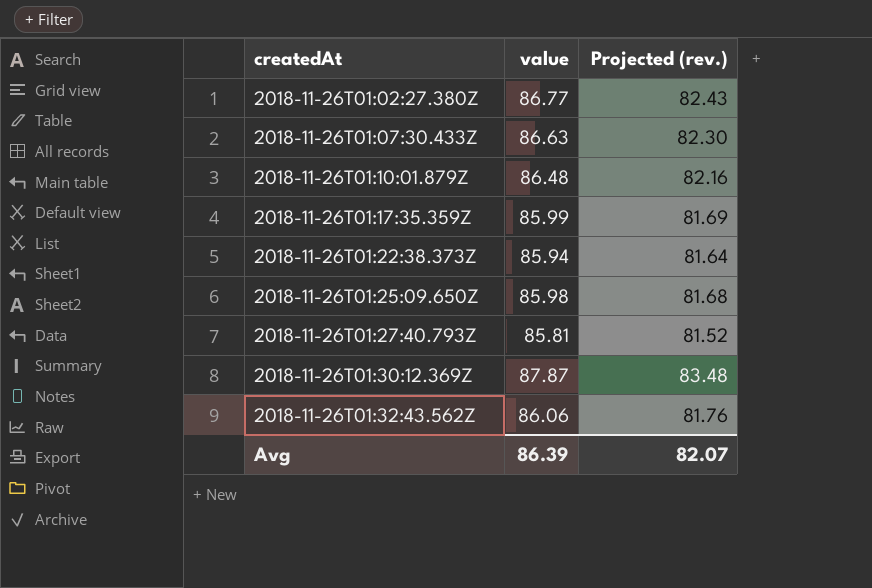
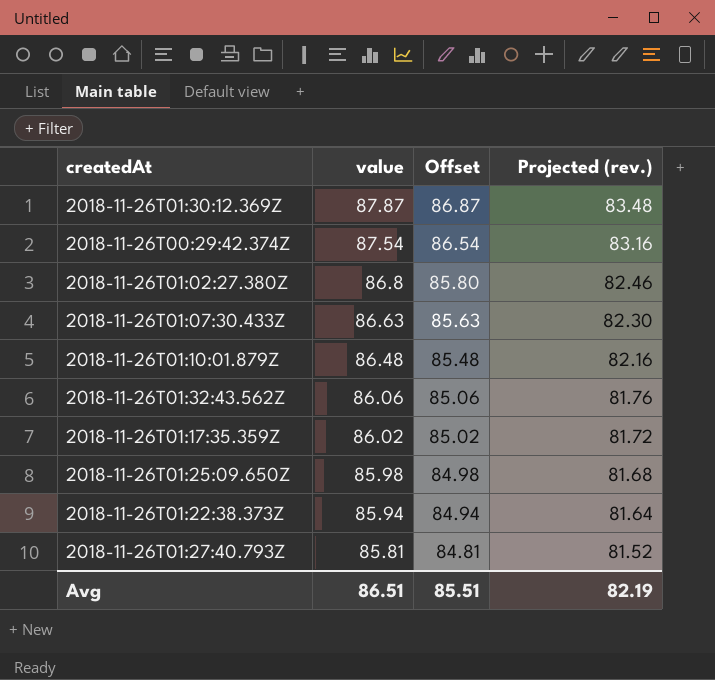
row order: createdAt ascending -> value descending
column Offset | formula: none -> [value] - 1
row 2018-11-26T00:29:42.374Z: none -> 87.54 | 86.54 | 83.16
2018-11-26T01:02:27.380Z | value: 86.77 -> 86.8
2018-11-26T01:02:27.380Z | Projected (rev.): 82.43 -> 82.46
2018-11-26T01:17:35.359Z | value: 85.99 -> 86.02
2018-11-26T01:17:35.359Z | Projected (rev.): 81.69 -> 81.72
Avg | value: 86.39 -> 86.51
Avg | Projected (rev.): 82.07 -> 82.19

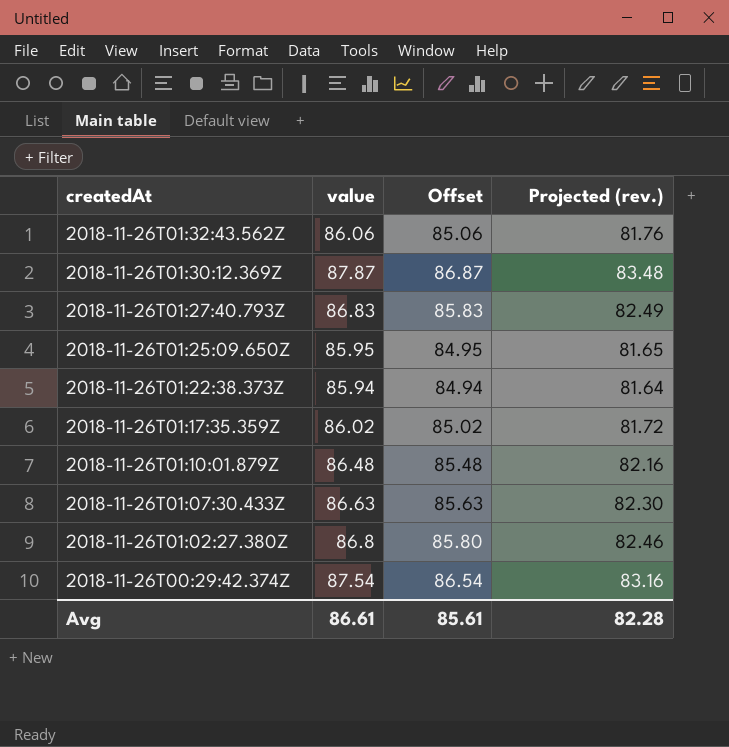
row order: value descending -> createdAt descending
2018-11-26T01:27:40.793Z | value: 85.81 -> 86.83
2018-11-26T01:27:40.793Z | Offset: 84.81 -> 85.83
2018-11-26T01:27:40.793Z | Projected (rev.): 81.52 -> 82.49
2018-11-26T01:25:09.650Z | value: 85.98 -> 85.95
2018-11-26T01:25:09.650Z | Offset: 84.98 -> 84.95
2018-11-26T01:25:09.650Z | Projected (rev.): 81.68 -> 81.65
Avg | value: 86.51 -> 86.61
Avg | Offset: 85.51 -> 85.61
Avg | Projected (rev.): 82.19 -> 82.28

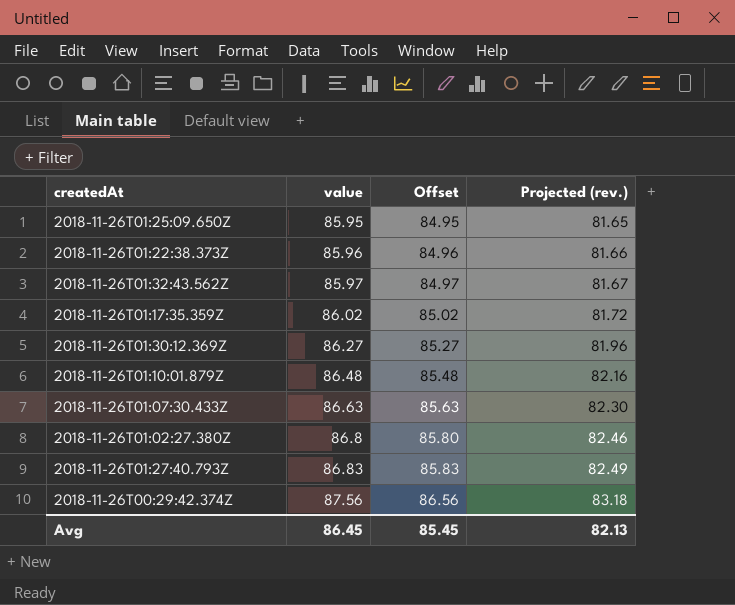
row order: createdAt descending -> value ascending
2018-11-26T01:22:38.373Z | value: 85.94 -> 85.96
2018-11-26T01:22:38.373Z | Offset: 84.94 -> 84.96
2018-11-26T01:22:38.373Z | Projected (rev.): 81.64 -> 81.66
2018-11-26T01:32:43.562Z | value: 86.06 -> 85.97
2018-11-26T01:32:43.562Z | Offset: 85.06 -> 84.97
2018-11-26T01:32:43.562Z | Projected (rev.): 81.76 -> 81.67
2018-11-26T01:30:12.369Z | value: 87.87 -> 86.27
2018-11-26T01:30:12.369Z | Offset: 86.87 -> 85.27
2018-11-26T01:30:12.369Z | Projected (rev.): 83.48 -> 81.96
2018-11-26T00:29:42.374Z | value: 87.54 -> 87.56
2018-11-26T00:29:42.374Z | Offset: 86.54 -> 86.56
2018-11-26T00:29:42.374Z | Projected (rev.): 83.16 -> 83.18
Avg | value: 86.61 -> 86.45
Avg | Offset: 85.61 -> 85.45
Avg | Projected (rev.): 82.28 -> 82.13

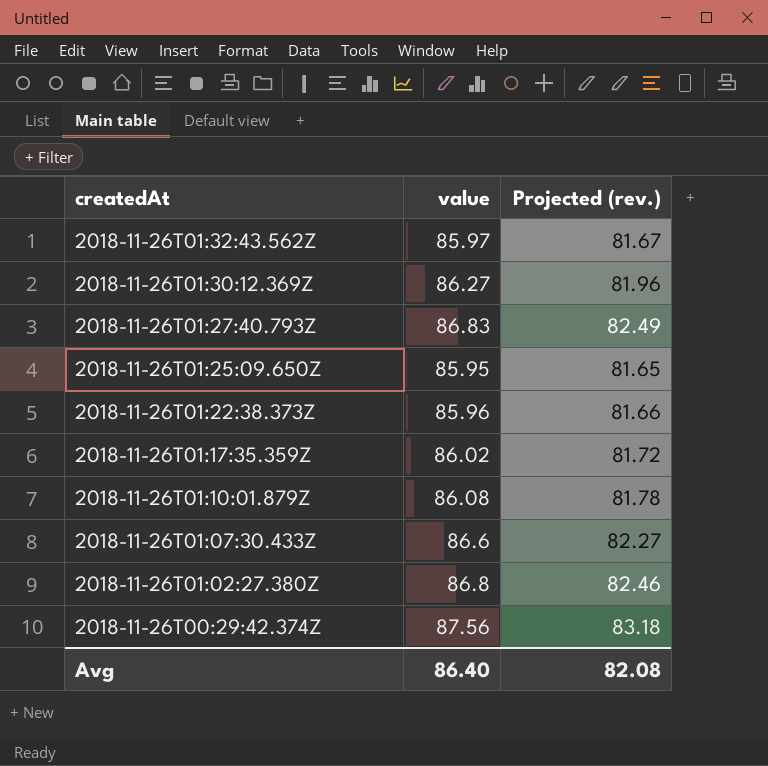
row order: value ascending -> createdAt descending
column Offset | formula: [value] - 1 -> none
2018-11-26T01:10:01.879Z | value: 86.48 -> 86.08
2018-11-26T01:10:01.879Z | Projected (rev.): 82.16 -> 81.78
2018-11-26T01:07:30.433Z | value: 86.63 -> 86.6
2018-11-26T01:07:30.433Z | Projected (rev.): 82.30 -> 82.27
Avg | value: 86.45 -> 86.40
Avg | Projected (rev.): 82.13 -> 82.08

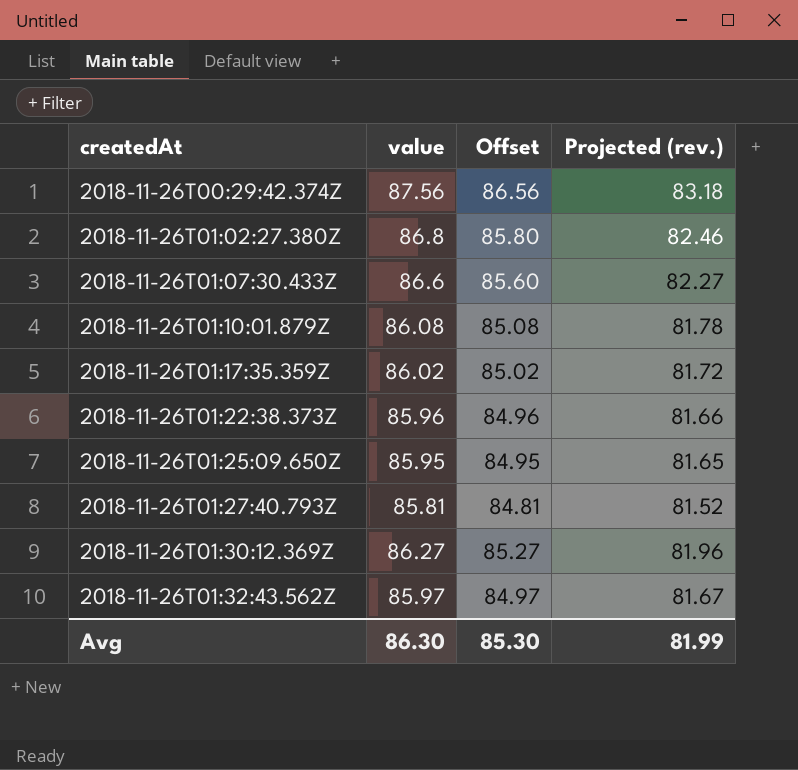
row order: createdAt descending -> createdAt ascending
column Offset | formula: none -> [value] - 1
2018-11-26T01:27:40.793Z | value: 86.83 -> 85.81
2018-11-26T01:27:40.793Z | Projected (rev.): 82.49 -> 81.52
Avg | value: 86.40 -> 86.30
Avg | Projected (rev.): 82.08 -> 81.99

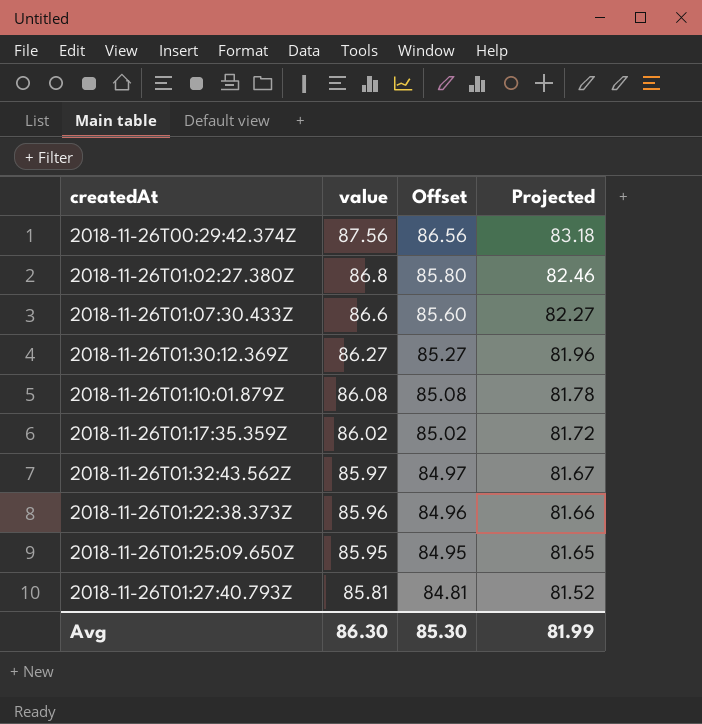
row order: createdAt ascending -> value descending
column name: Projected (rev.) -> Projected

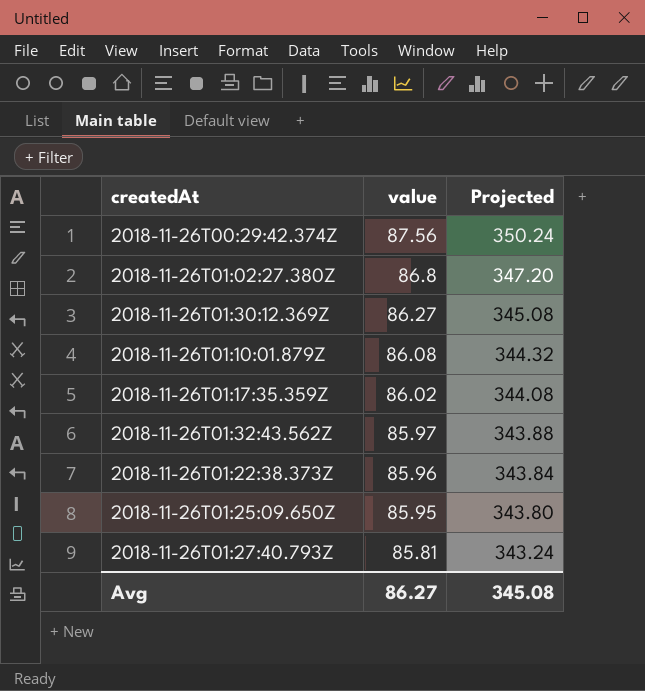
column Offset | formula: [value] - 1 -> none
column Projected | formula: [value] * 0.95 -> [value] * 4
row 2018-11-26T01:07:30.433Z: 86.6 | 85.60 | 82.27 -> none
Avg | value: 86.30 -> 86.27
Avg | Projected: 81.99 -> 345.08

